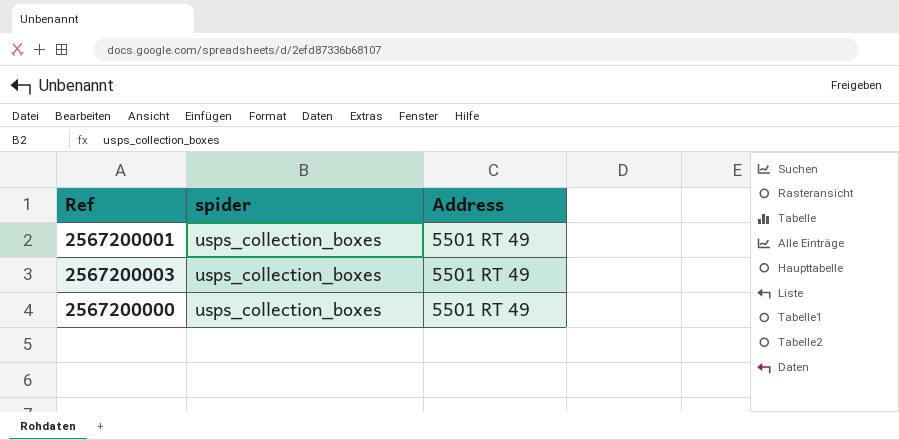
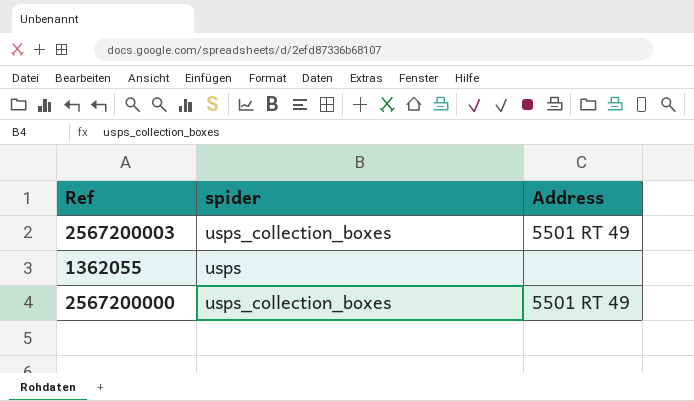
row 2567200001: usps_collection_boxes | 5501 RT 49 -> none
row 1362055: none -> usps | none

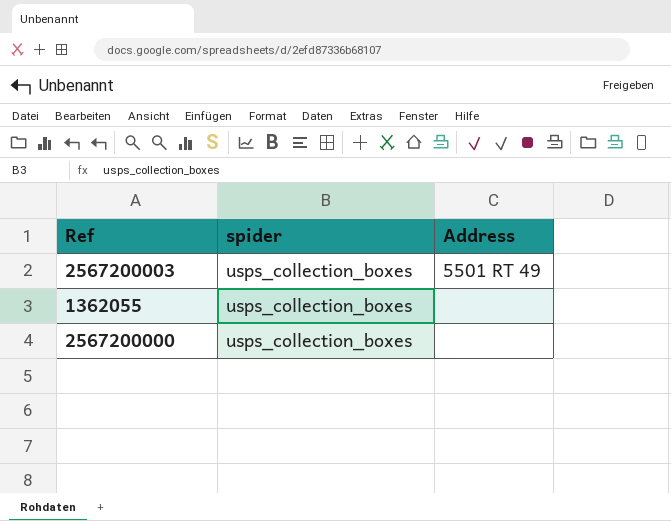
1362055 | spider: usps -> usps_collection_boxes
2567200000 | Address: 5501 RT 49 -> none

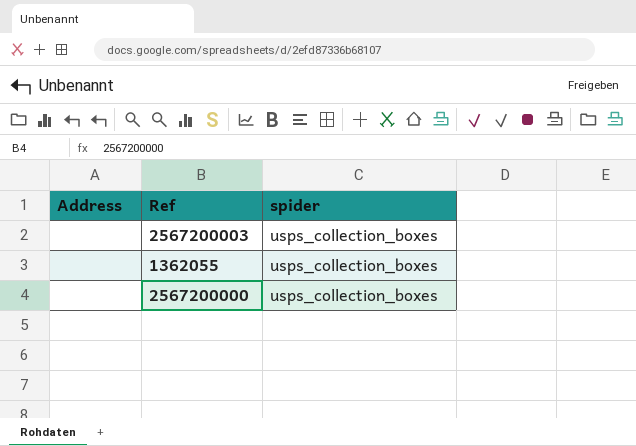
column Address | position: 3 -> 1
2567200003 | Address: 5501 RT 49 -> none

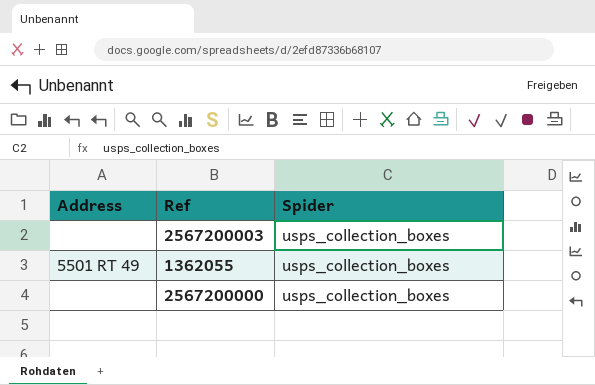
column name: spider -> Spider
1362055 | Address: none -> 5501 RT 49

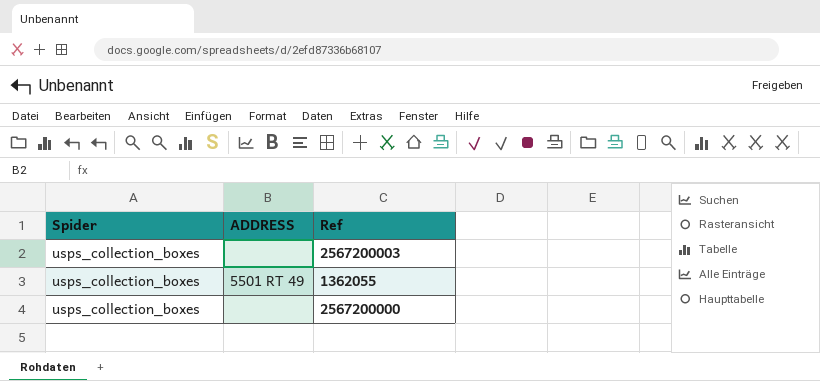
column Spider | position: 3 -> 1
column name: Address -> ADDRESS

